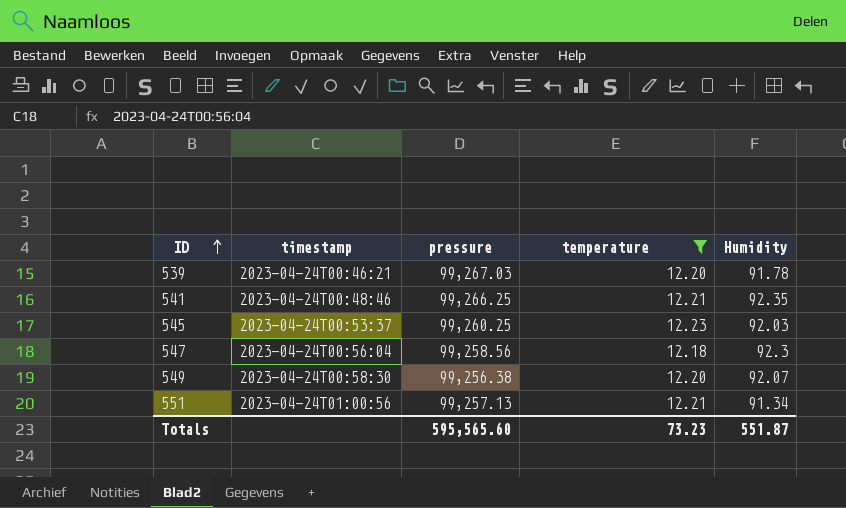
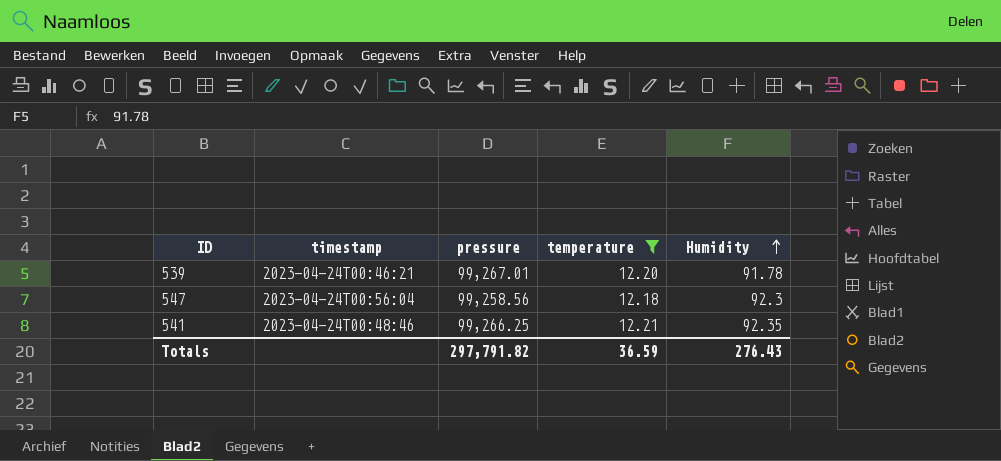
row order: ID ascending -> Humidity ascending
row 545: 2023-04-24T00:53:37 | 99,260.25 | 12.23 | 92.03 -> none
row 549: 2023-04-24T00:58:30 | 99,256.38 | 12.20 | 92.07 -> none
row 551: 2023-04-24T01:00:56 | 99,257.13 | 12.21 | 91.34 -> none
539 | pressure: 99,267.03 -> 99,267.01
Totals | pressure: 595,565.60 -> 297,791.82
Totals | temperature: 73.23 -> 36.59
Totals | Humidity: 551.87 -> 276.43

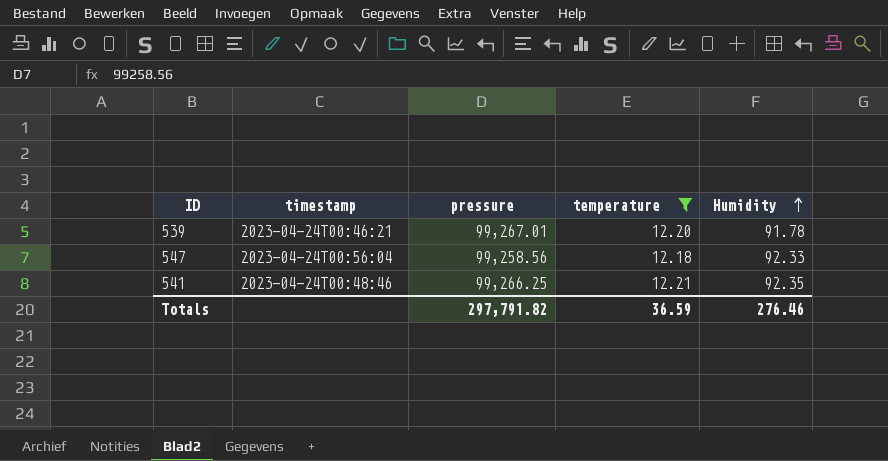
547 | Humidity: 92.3 -> 92.33
Totals | Humidity: 276.43 -> 276.46

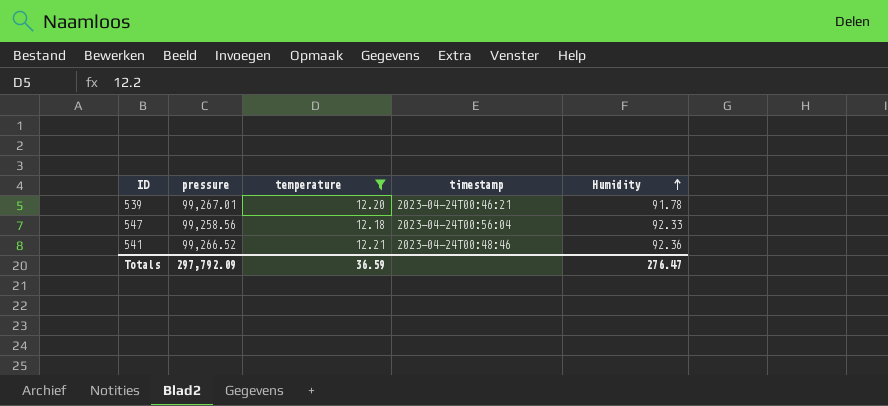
column timestamp | position: 2 -> 4
541 | pressure: 99,266.25 -> 99,266.52
541 | Humidity: 92.35 -> 92.36
Totals | pressure: 297,791.82 -> 297,792.09
Totals | Humidity: 276.46 -> 276.47

